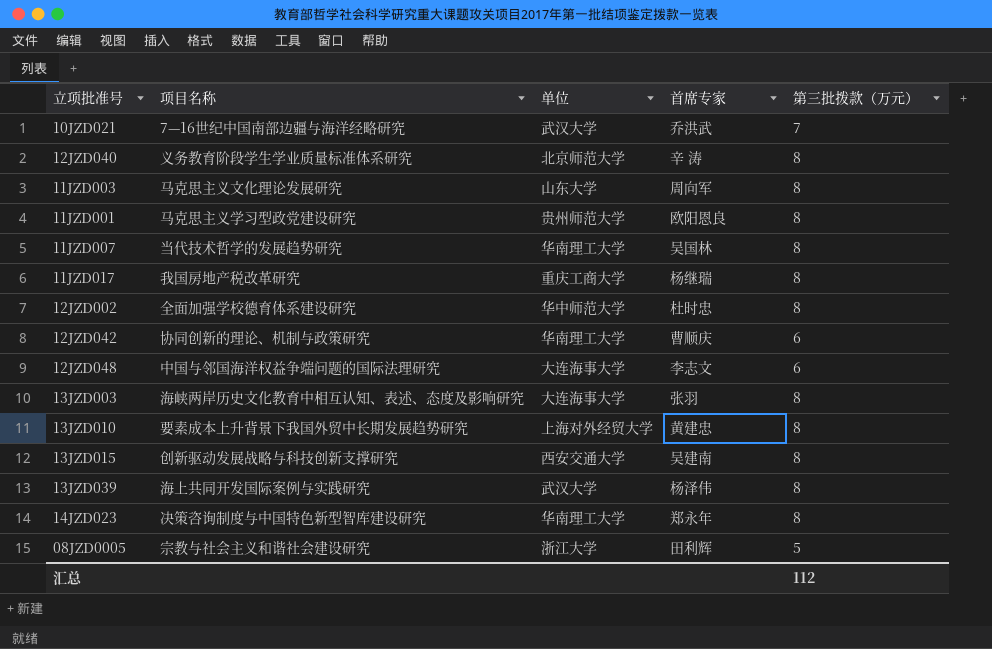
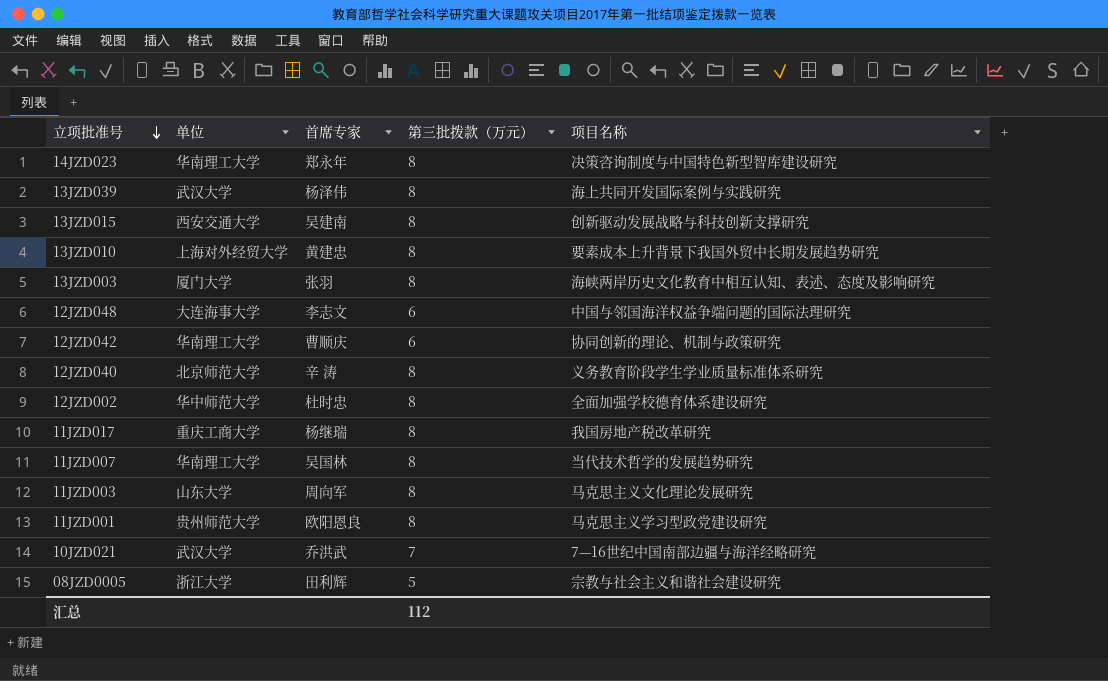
row order: none -> 立项批准号 descending
column 项目名称 | position: 2 -> 5
13JZD003 | 单位: 大连海事大学 -> 厦门大学

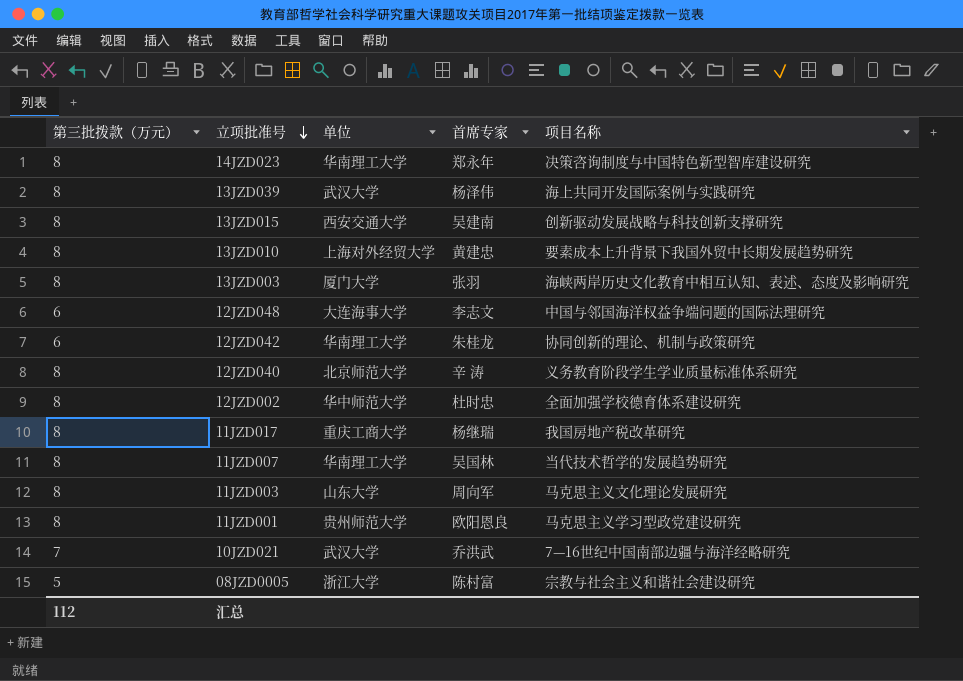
column 第三批拨款（万元） | position: 4 -> 1
12JZD042 | 首席专家: 曹顺庆 -> 朱桂龙
08JZD0005 | 首席专家: 田利辉 -> 陈村富

